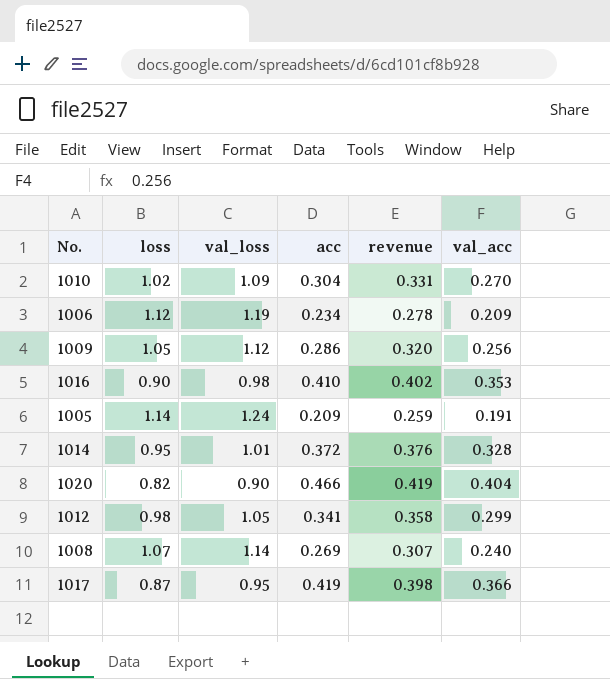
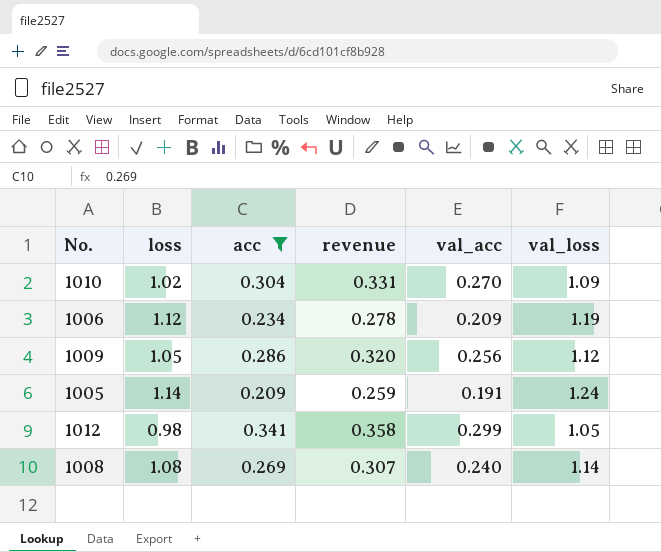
filter: none -> acc <= 0.341
column val_loss | position: 3 -> 6
1008 | loss: 1.07 -> 1.08

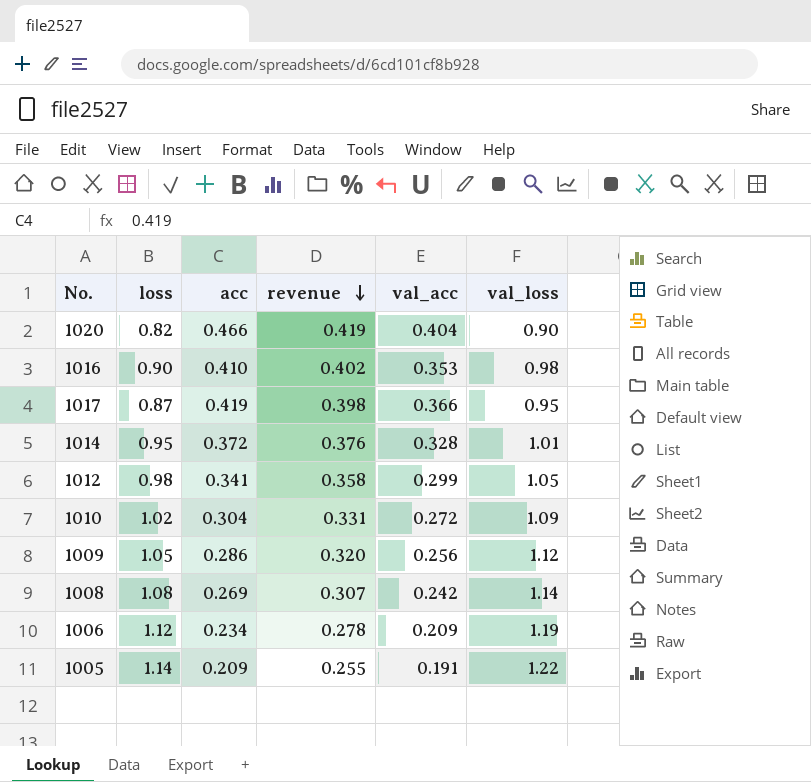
filter: acc <= 0.341 -> none
row order: none -> revenue descending
1010 | val_acc: 0.270 -> 0.272
1008 | val_acc: 0.240 -> 0.242
1005 | revenue: 0.259 -> 0.255
1005 | val_loss: 1.24 -> 1.22

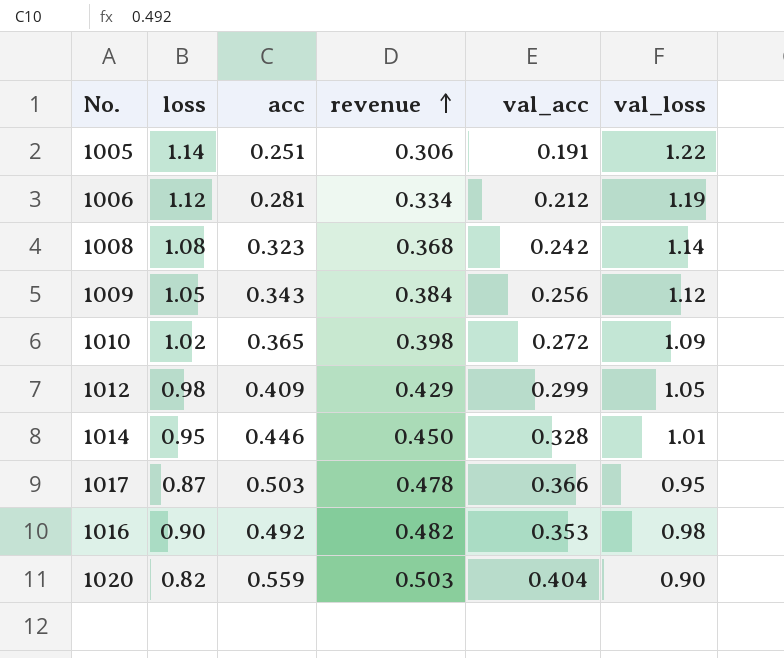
row order: revenue descending -> revenue ascending
1005 | acc: 0.209 -> 0.251
1005 | revenue: 0.255 -> 0.306
1006 | acc: 0.234 -> 0.281
1006 | revenue: 0.278 -> 0.334
1006 | val_acc: 0.209 -> 0.212
1008 | acc: 0.269 -> 0.323
1008 | revenue: 0.307 -> 0.368
1009 | acc: 0.286 -> 0.343
1009 | revenue: 0.320 -> 0.384
1010 | acc: 0.304 -> 0.365
1010 | revenue: 0.331 -> 0.398
1012 | acc: 0.341 -> 0.409
1012 | revenue: 0.358 -> 0.429
1014 | acc: 0.372 -> 0.446
1014 | revenue: 0.376 -> 0.450
1017 | acc: 0.419 -> 0.503
1017 | revenue: 0.398 -> 0.478
1016 | acc: 0.410 -> 0.492
1016 | revenue: 0.402 -> 0.482
1020 | acc: 0.466 -> 0.559
1020 | revenue: 0.419 -> 0.503

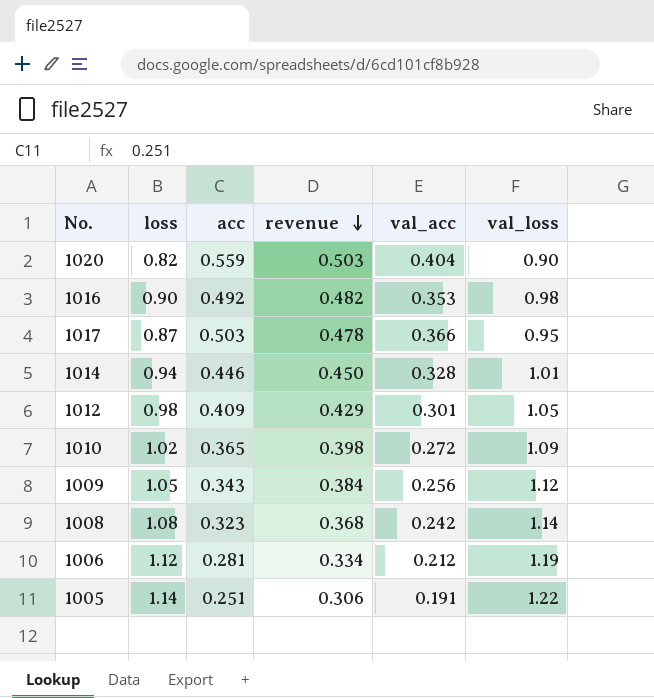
row order: revenue ascending -> revenue descending
1014 | loss: 0.95 -> 0.94
1012 | val_acc: 0.299 -> 0.301

